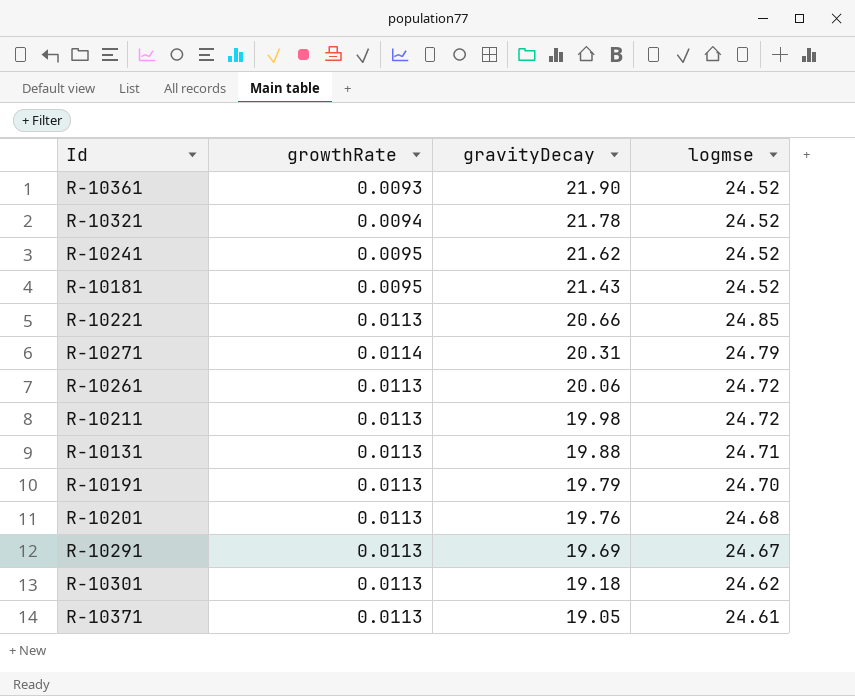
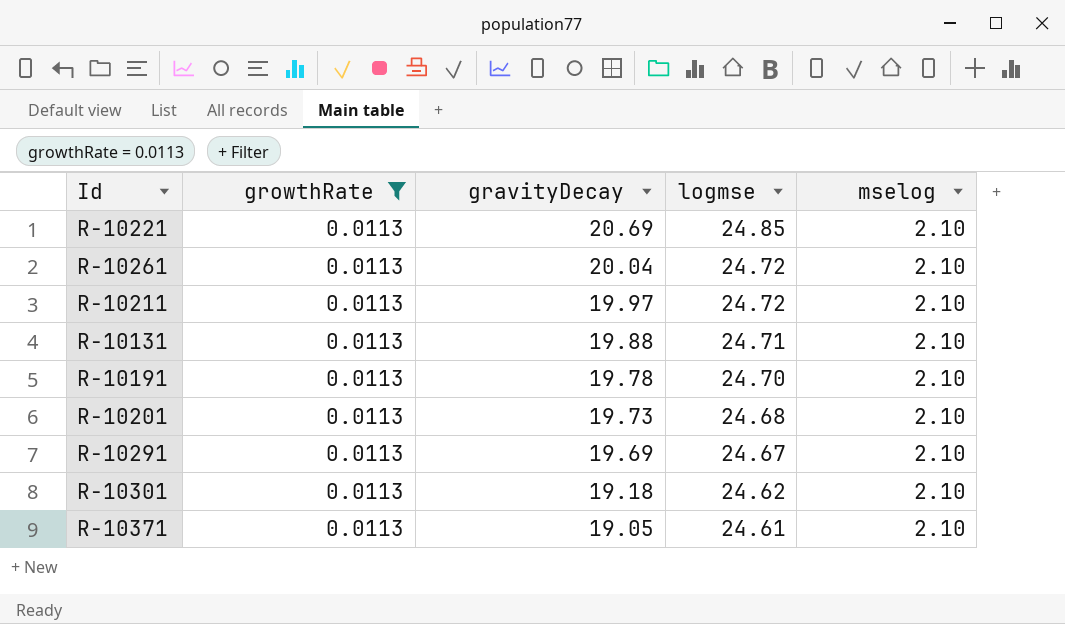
filter: none -> growthRate = 0.0113
column mselog | position: none -> 5
R-10221 | gravityDecay: 20.66 -> 20.69
R-10261 | gravityDecay: 20.06 -> 20.04
R-10211 | gravityDecay: 19.98 -> 19.97
R-10191 | gravityDecay: 19.79 -> 19.78
R-10201 | gravityDecay: 19.76 -> 19.73

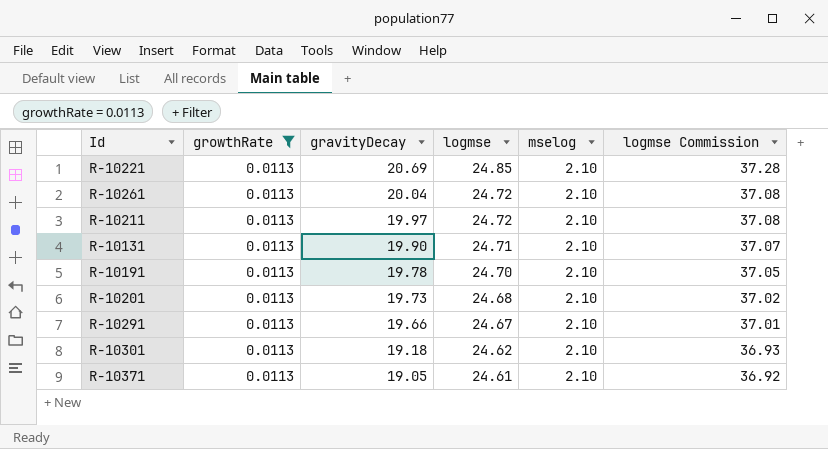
column logmse Commission | formula: none -> [logmse] * 1.5
R-10131 | gravityDecay: 19.88 -> 19.90
R-10291 | gravityDecay: 19.69 -> 19.66

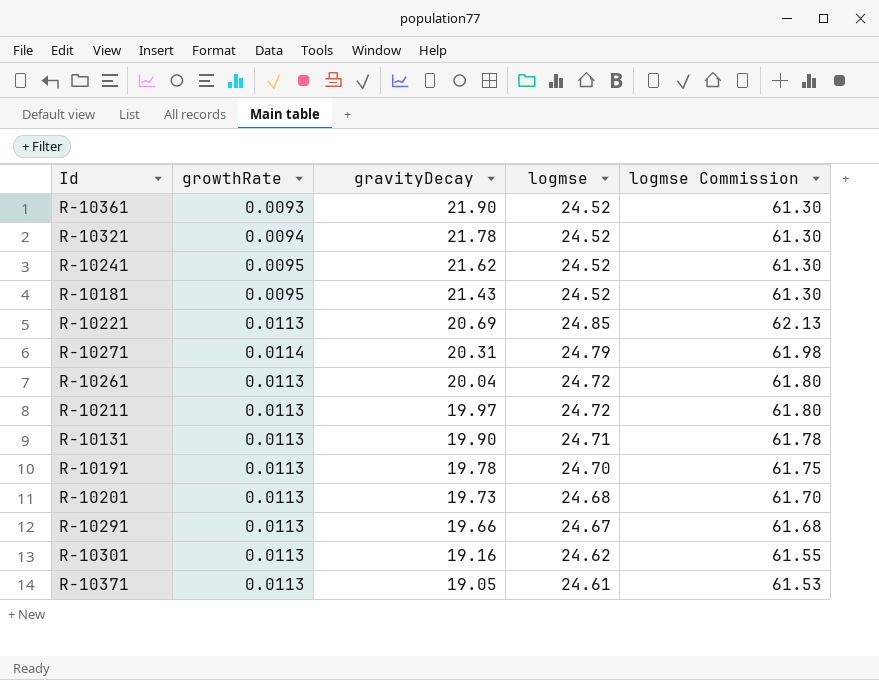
filter: growthRate = 0.0113 -> none
column mselog | position: 5 -> none
column logmse Commission | formula: [logmse] * 1.5 -> [logmse] * 2.5
R-10301 | gravityDecay: 19.18 -> 19.16

